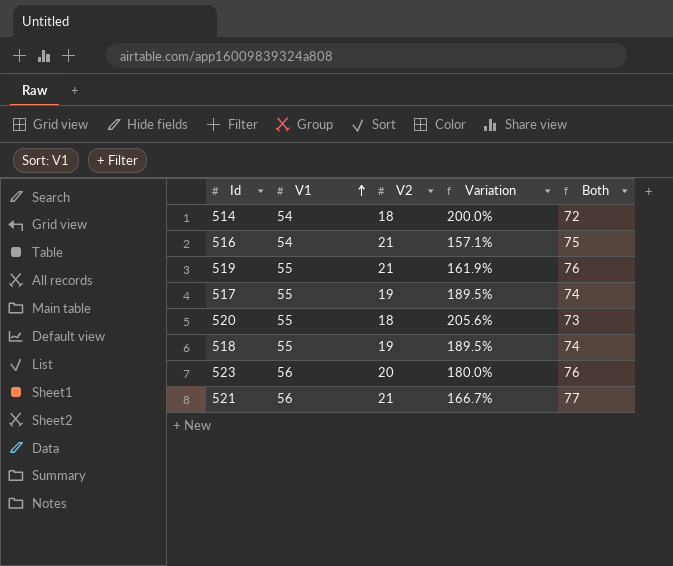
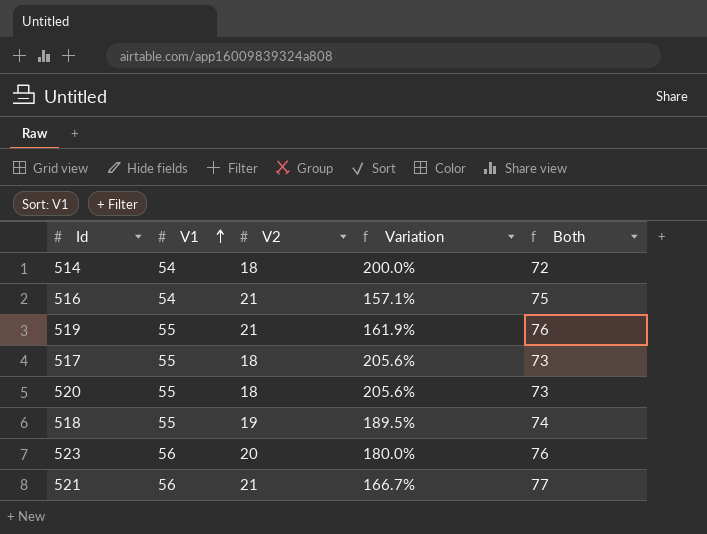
517 | V2: 19 -> 18
517 | Variation: 189.5% -> 205.6%
517 | Both: 74 -> 73

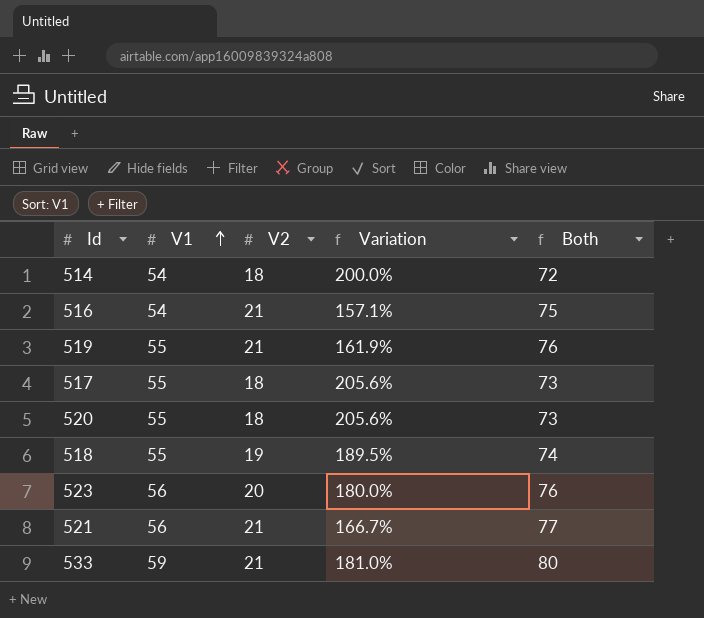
row 533: none -> 59 | 21 | 181.0% | 80

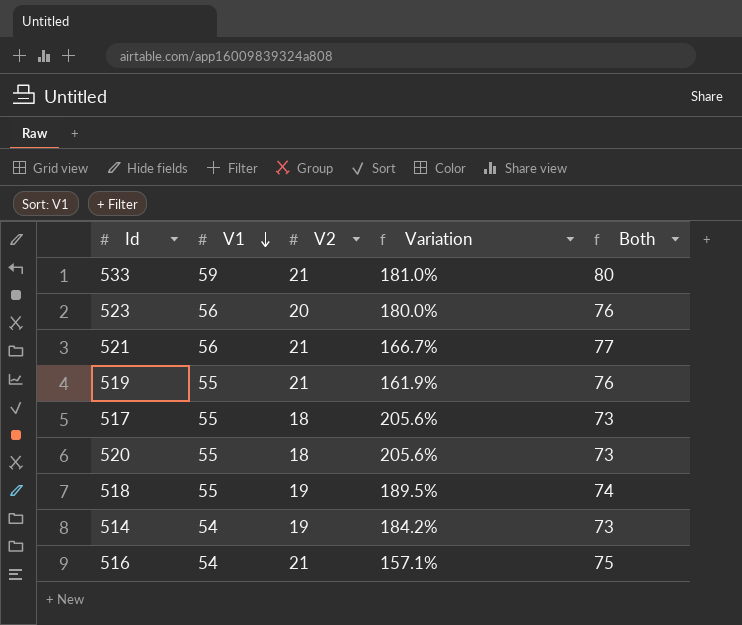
row order: V1 ascending -> V1 descending
514 | V2: 18 -> 19
514 | Variation: 200.0% -> 184.2%
514 | Both: 72 -> 73

